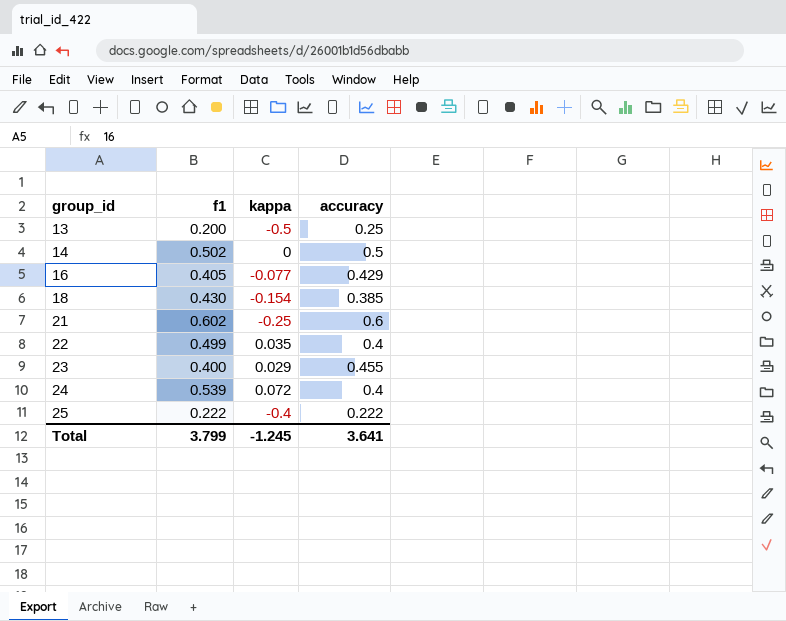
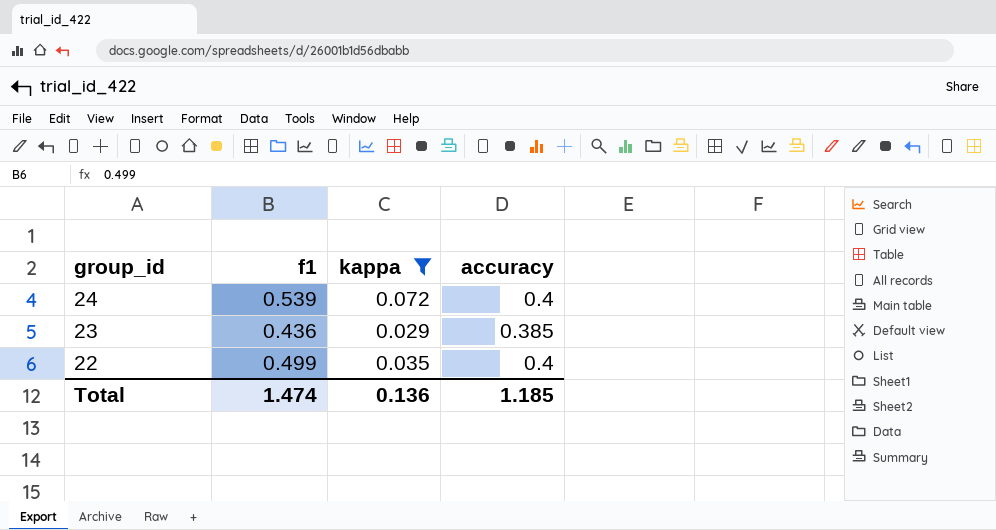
filter: none -> kappa >= 0.029
row order: group_id ascending -> group_id descending
23 | f1: 0.400 -> 0.436
23 | accuracy: 0.455 -> 0.385
Total | f1: 3.799 -> 1.474
Total | kappa: -1.245 -> 0.136
Total | accuracy: 3.641 -> 1.185

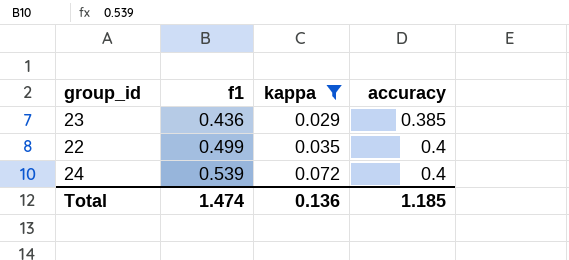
row order: group_id descending -> f1 ascending

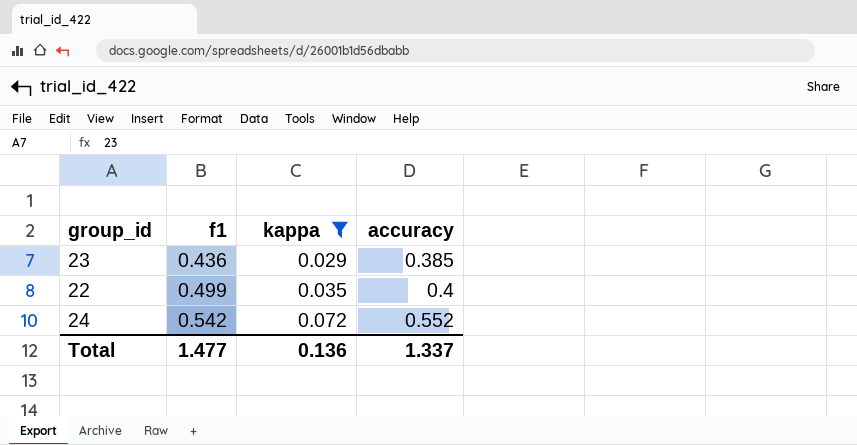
24 | f1: 0.539 -> 0.542
24 | accuracy: 0.4 -> 0.552
Total | f1: 1.474 -> 1.477
Total | accuracy: 1.185 -> 1.337

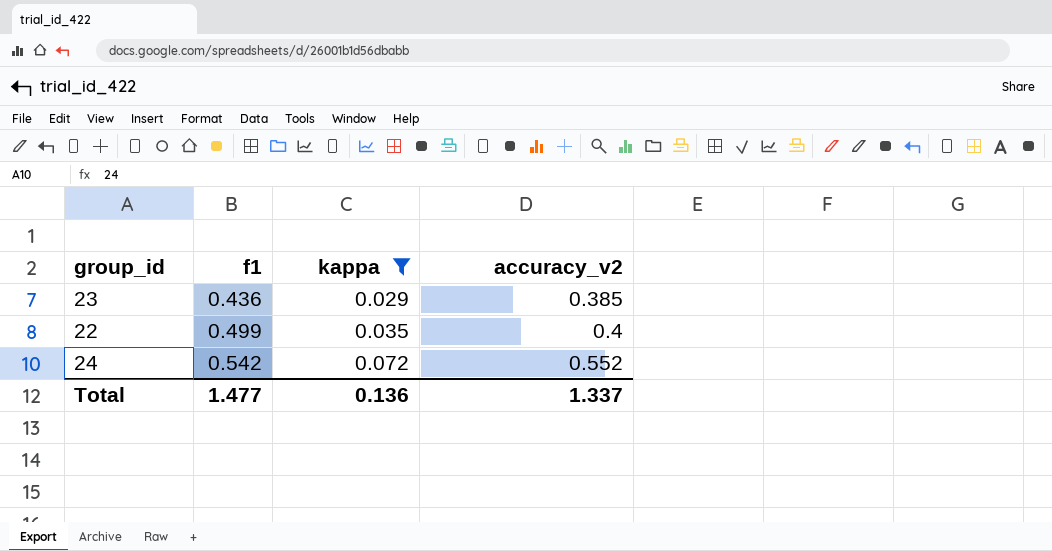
column name: accuracy -> accuracy_v2

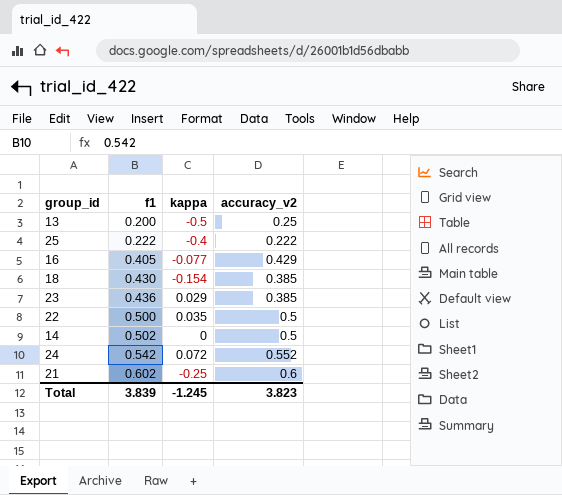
filter: kappa >= 0.029 -> none
22 | f1: 0.499 -> 0.500
22 | accuracy_v2: 0.4 -> 0.5
Total | f1: 1.477 -> 3.839
Total | kappa: 0.136 -> -1.245
Total | accuracy_v2: 1.337 -> 3.823

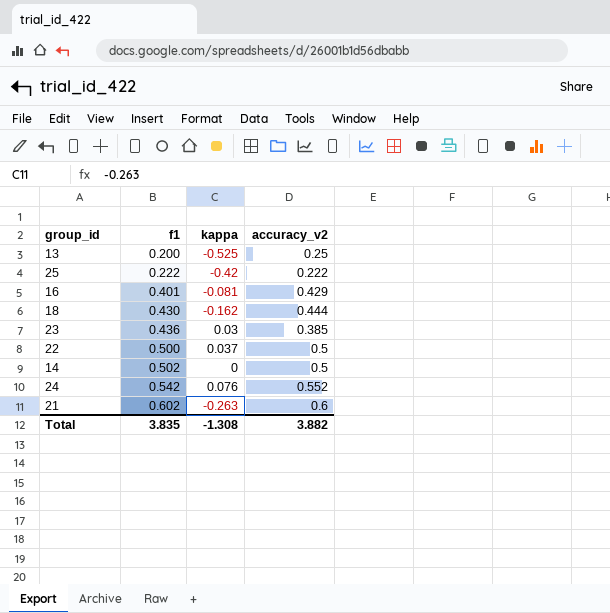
13 | kappa: -0.5 -> -0.525
25 | kappa: -0.4 -> -0.42
16 | f1: 0.405 -> 0.401
16 | kappa: -0.077 -> -0.081
18 | kappa: -0.154 -> -0.162
18 | accuracy_v2: 0.385 -> 0.444
23 | kappa: 0.029 -> 0.03
22 | kappa: 0.035 -> 0.037
24 | kappa: 0.072 -> 0.076
21 | kappa: -0.25 -> -0.263
Total | f1: 3.839 -> 3.835
Total | kappa: -1.245 -> -1.308
Total | accuracy_v2: 3.823 -> 3.882

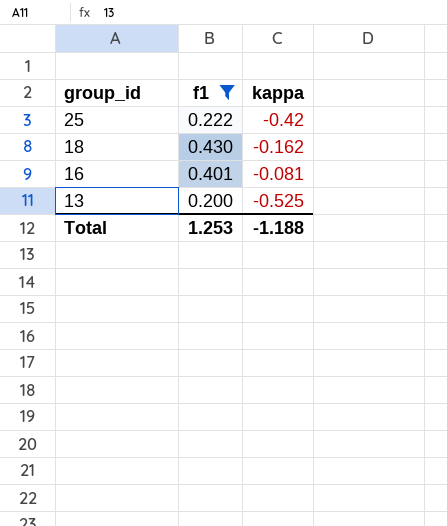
filter: none -> f1 <= 0.430
row order: f1 ascending -> group_id descending
column accuracy_v2 | position: 4 -> none
Total | f1: 3.835 -> 1.253
Total | kappa: -1.308 -> -1.188

